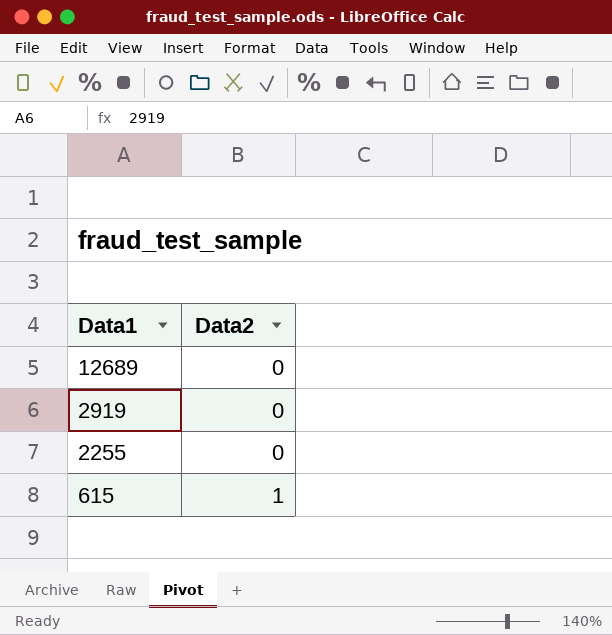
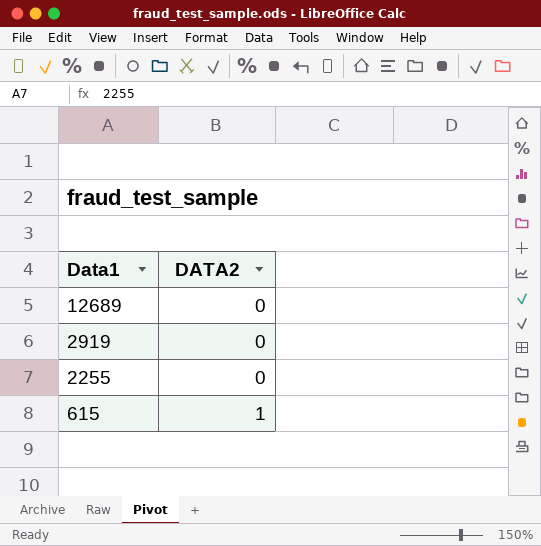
column name: Data2 -> DATA2

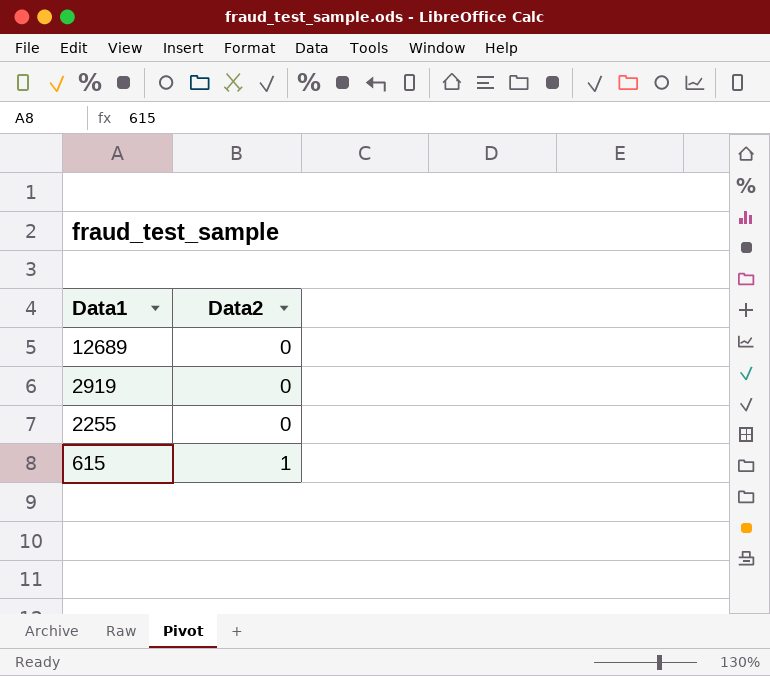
column name: DATA2 -> Data2

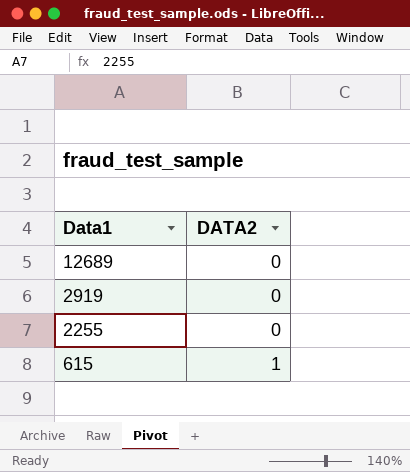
column name: Data2 -> DATA2

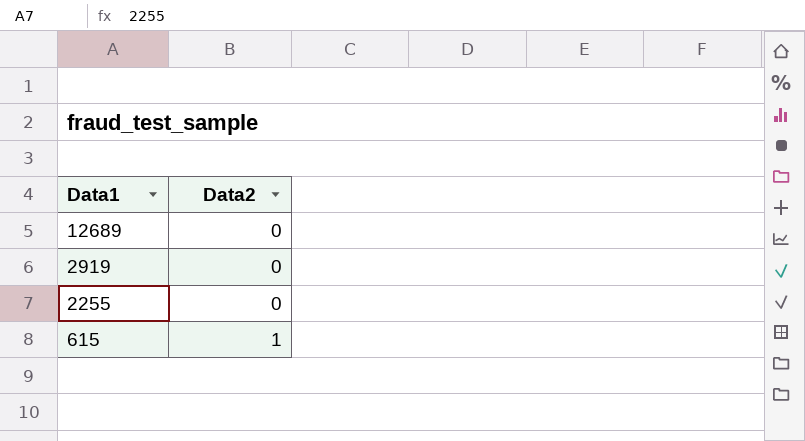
column name: DATA2 -> Data2

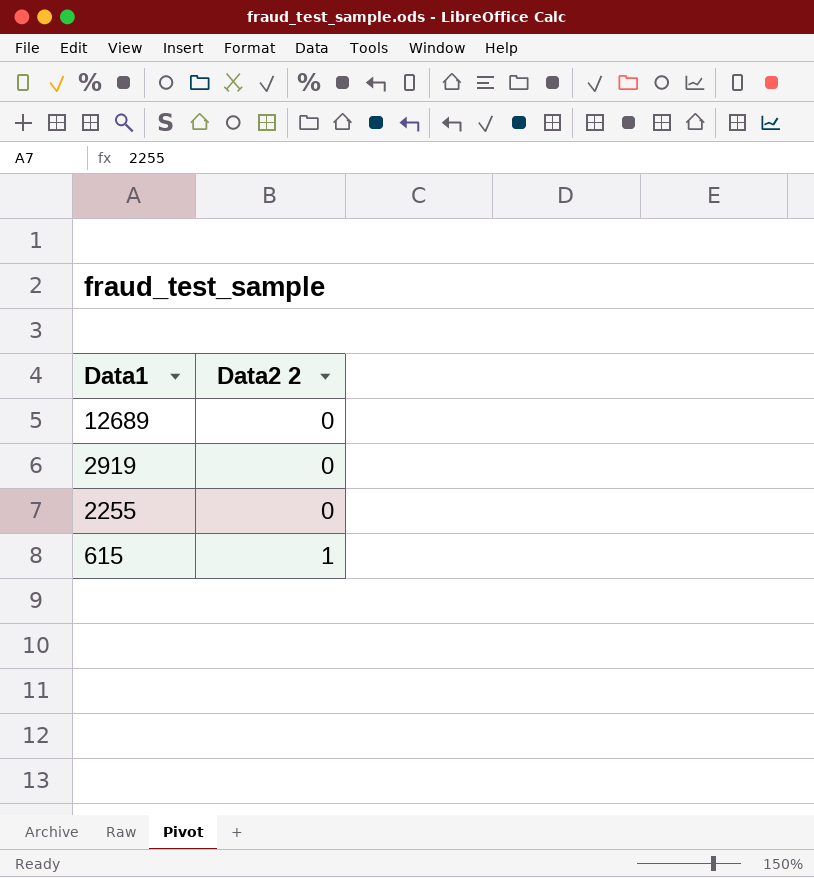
column name: Data2 -> Data2 2

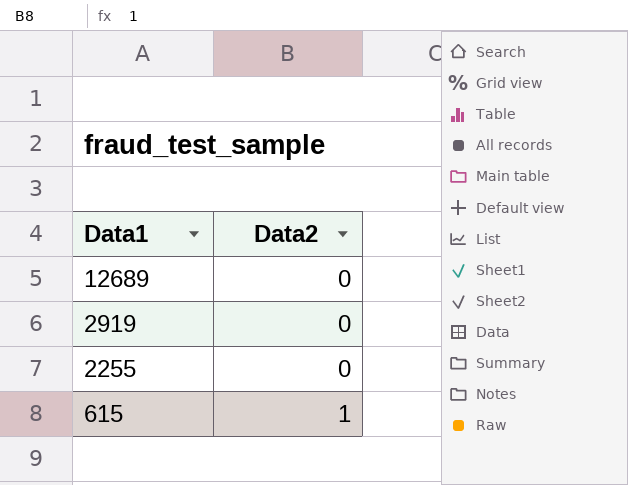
column name: Data2 2 -> Data2

